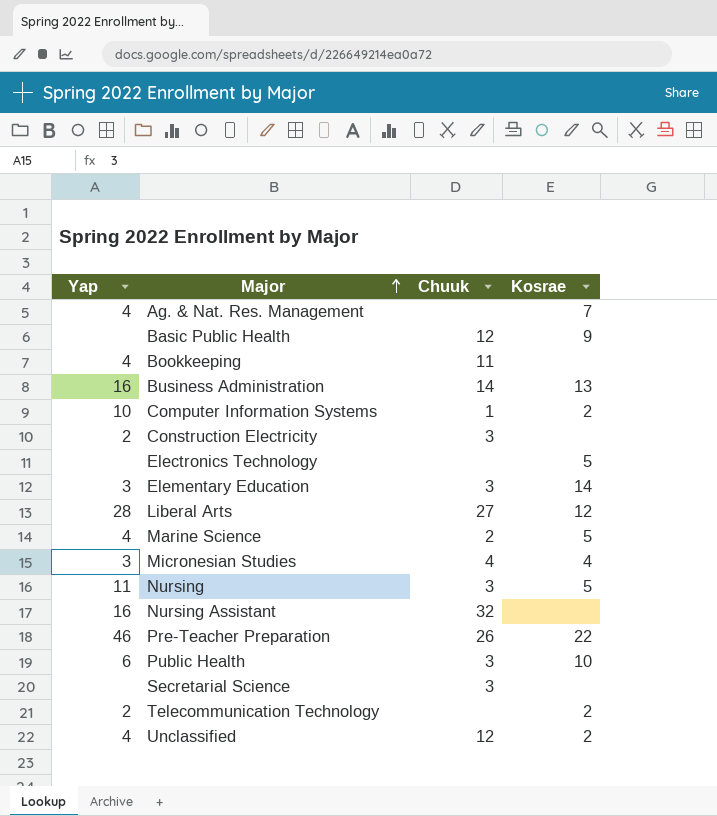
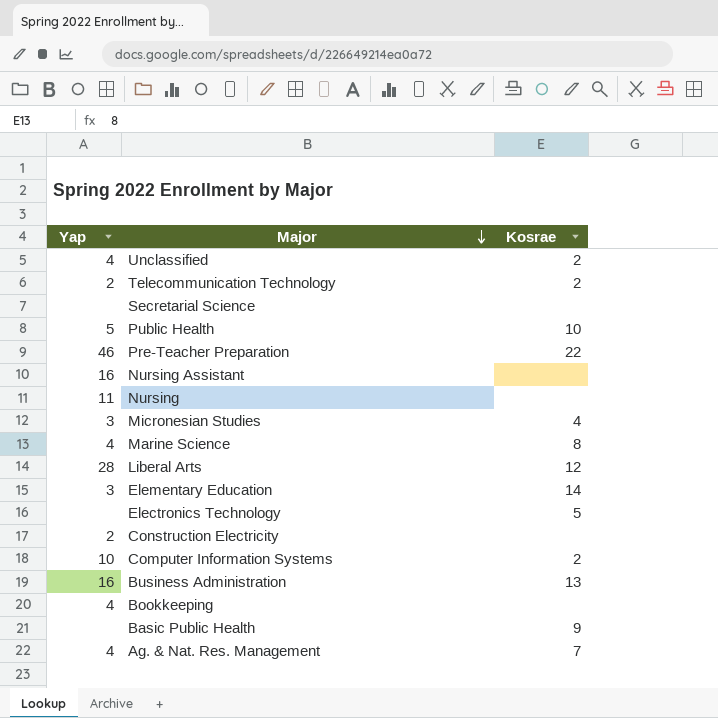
row order: Major ascending -> Major descending
column Chuuk | position: 3 -> none
Public Health | Yap: 6 -> 5
Nursing | Kosrae: 5 -> none
Marine Science | Kosrae: 5 -> 8

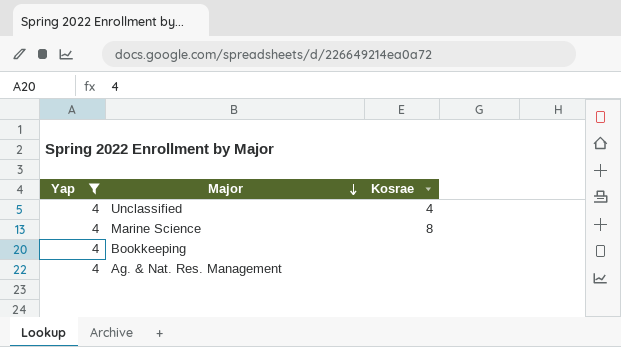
filter: none -> Yap = 4
Unclassified | Kosrae: 2 -> 4
Ag. & Nat. Res. Management | Kosrae: 7 -> none

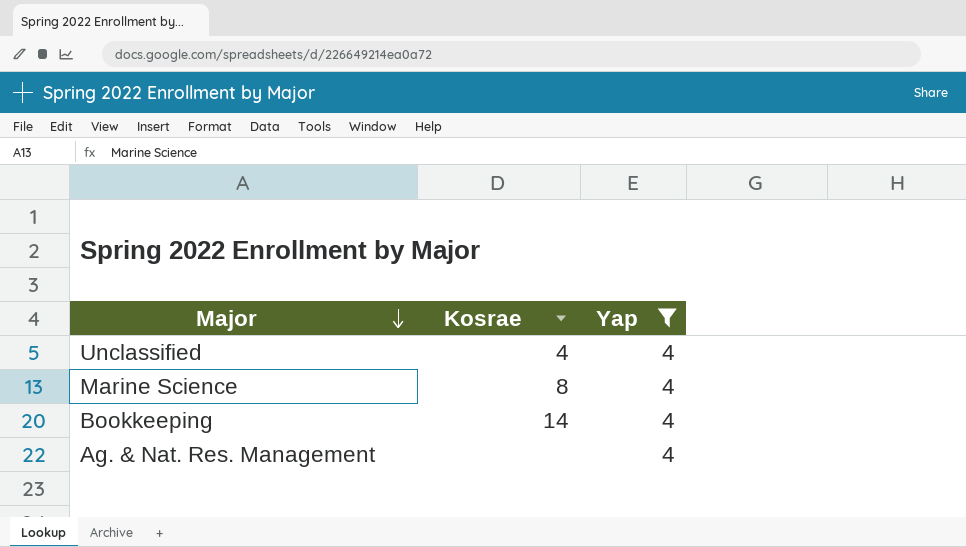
column Yap | position: 1 -> 3
Bookkeeping | Kosrae: none -> 14

